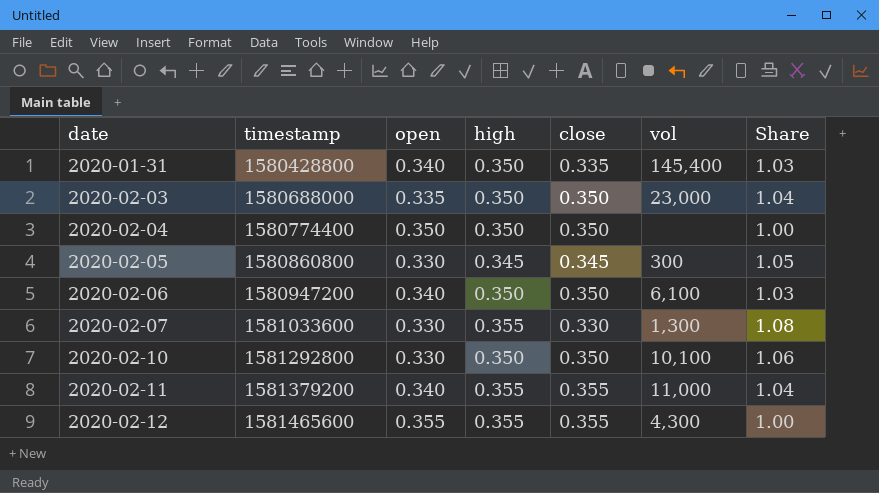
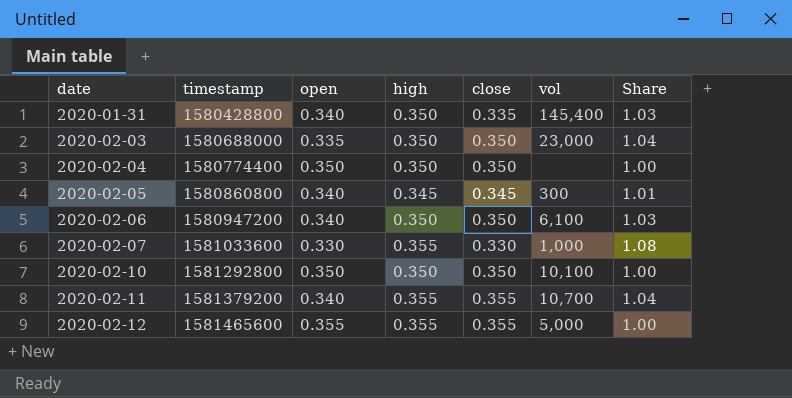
2020-02-05 | open: 0.330 -> 0.340
2020-02-05 | Share: 1.05 -> 1.01
2020-02-07 | vol: 1,300 -> 1,000
2020-02-10 | open: 0.330 -> 0.350
2020-02-10 | Share: 1.06 -> 1.00
2020-02-11 | vol: 11,000 -> 10,700
2020-02-12 | vol: 4,300 -> 5,000

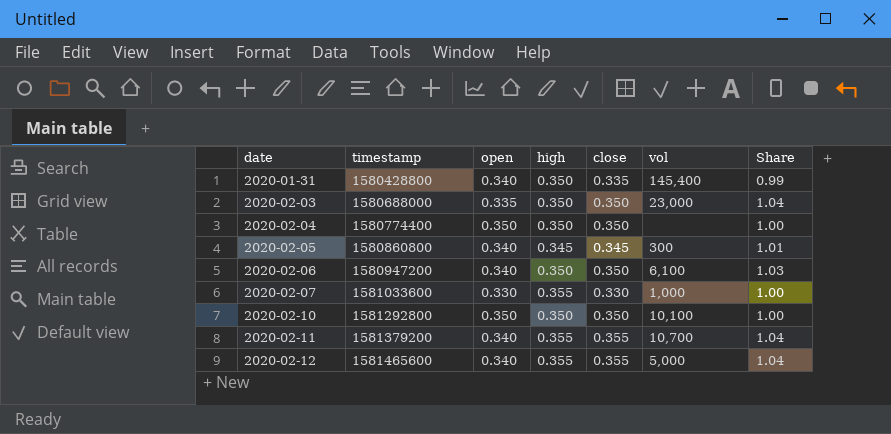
column Share | formula: [high] / [open] -> [close] / [open]
2020-02-12 | open: 0.355 -> 0.340

